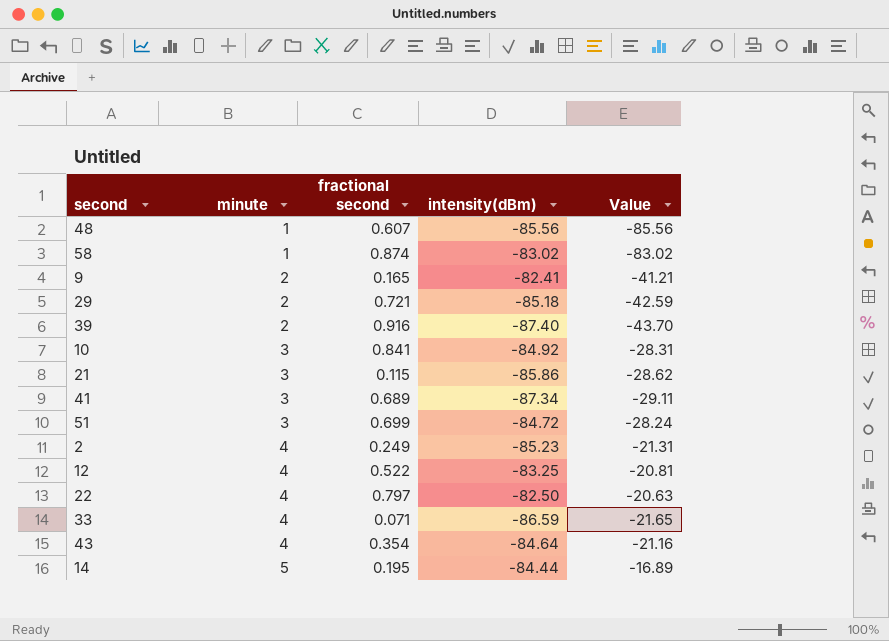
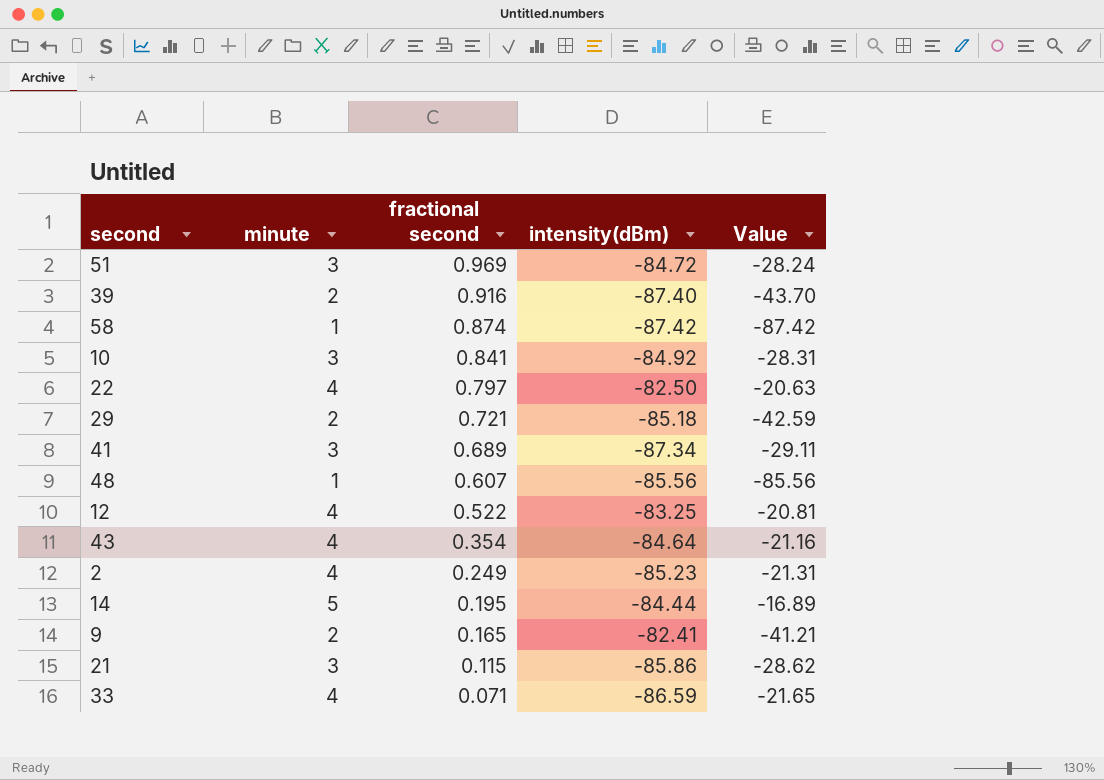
row order: minute ascending -> fractional second descending
51 | fractional second: 0.699 -> 0.969
58 | intensity(dBm): -83.02 -> -87.42
58 | Value: -83.02 -> -87.42

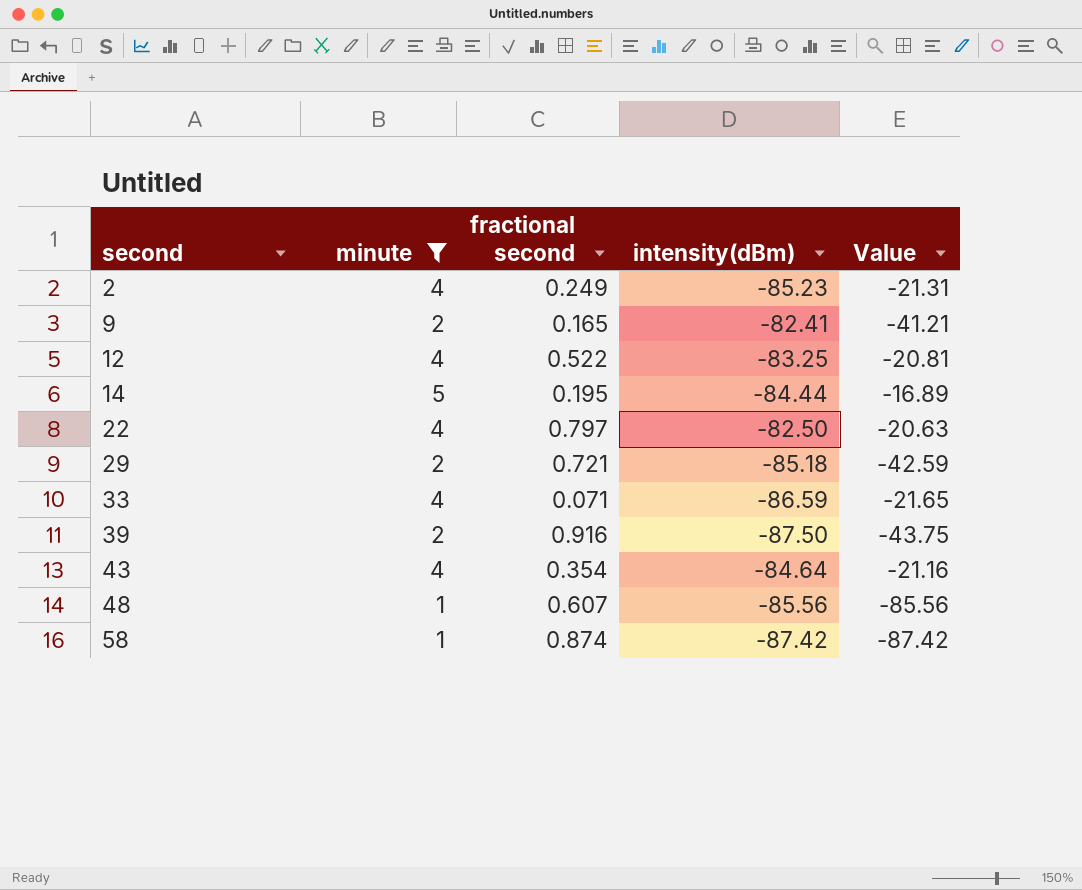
filter: none -> minute != 3
row order: fractional second descending -> second ascending
39 | intensity(dBm): -87.40 -> -87.50
39 | Value: -43.70 -> -43.75

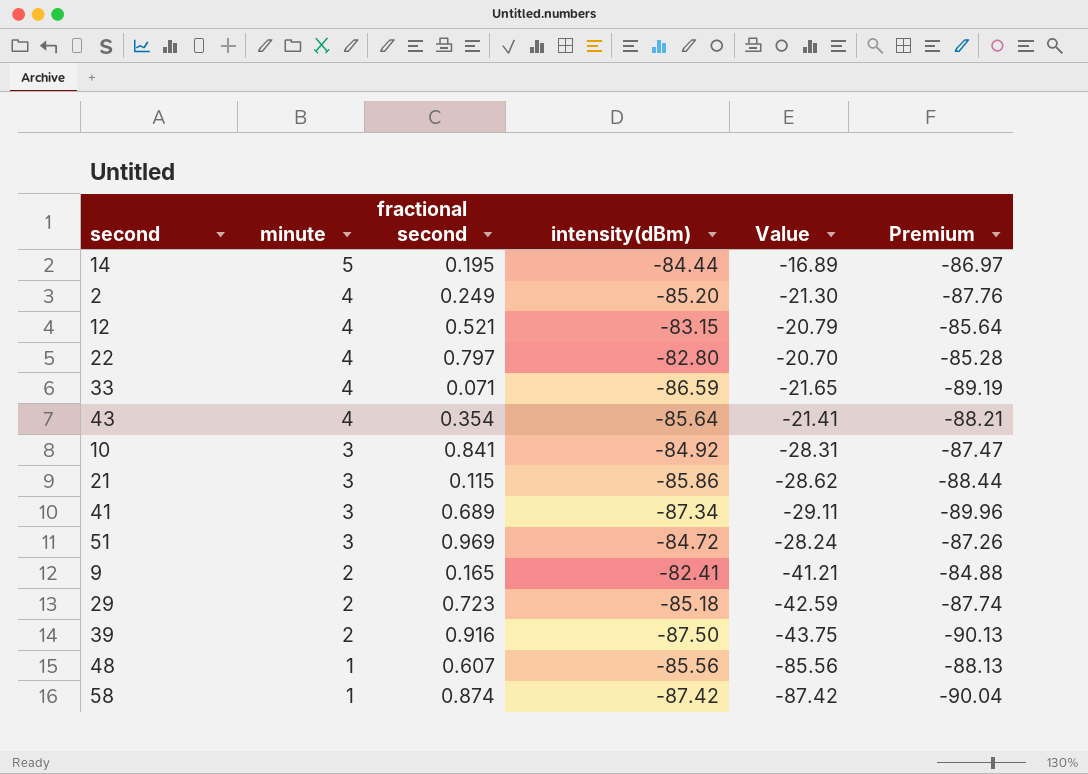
filter: minute != 3 -> none
row order: second ascending -> minute descending
column Premium | formula: none -> [intensity(dBm)] * 1.03
2 | intensity(dBm): -85.23 -> -85.20
2 | Value: -21.31 -> -21.30
12 | fractional second: 0.522 -> 0.521
12 | intensity(dBm): -83.25 -> -83.15
12 | Value: -20.81 -> -20.79
22 | intensity(dBm): -82.50 -> -82.80
22 | Value: -20.63 -> -20.70
43 | intensity(dBm): -84.64 -> -85.64
43 | Value: -21.16 -> -21.41
29 | fractional second: 0.721 -> 0.723

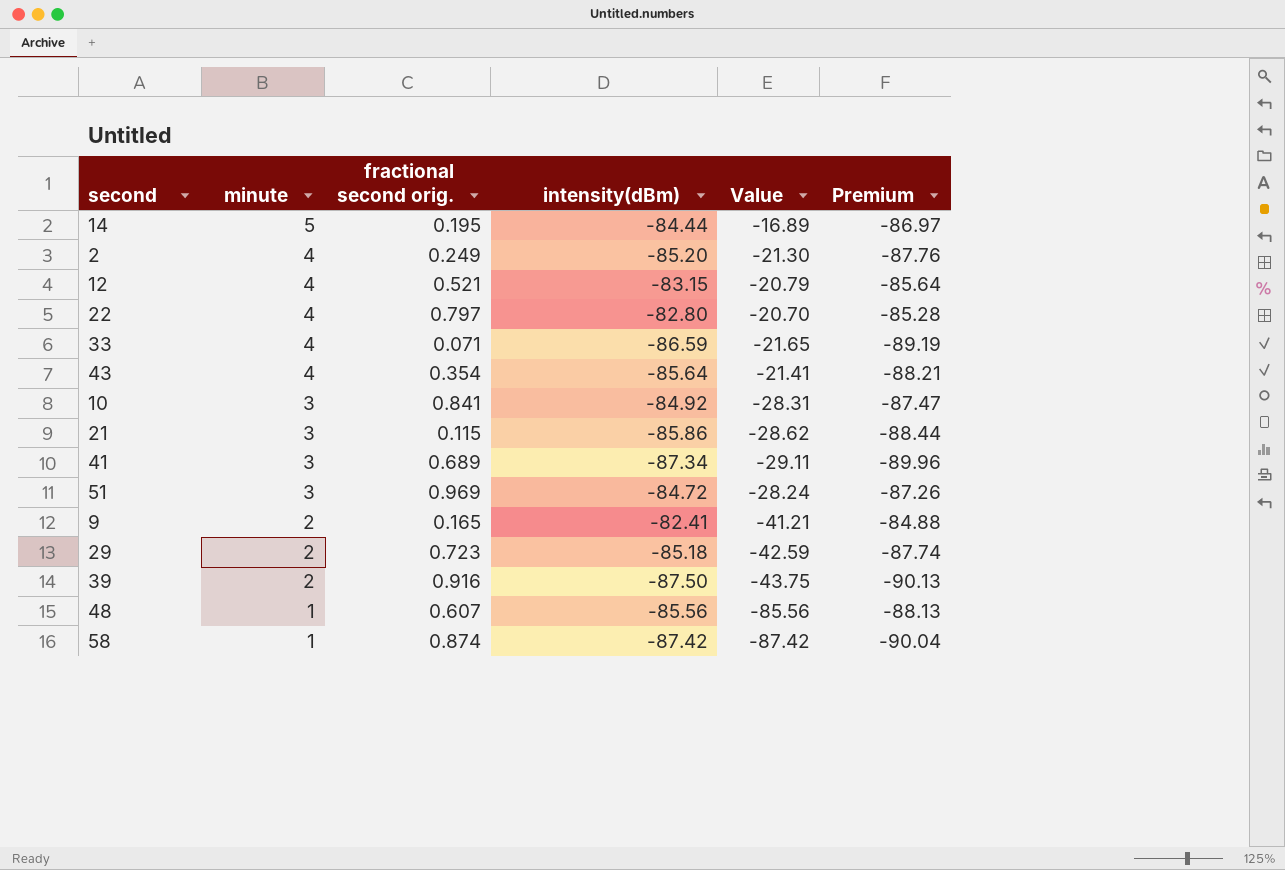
column name: fractional second -> fractional second orig.

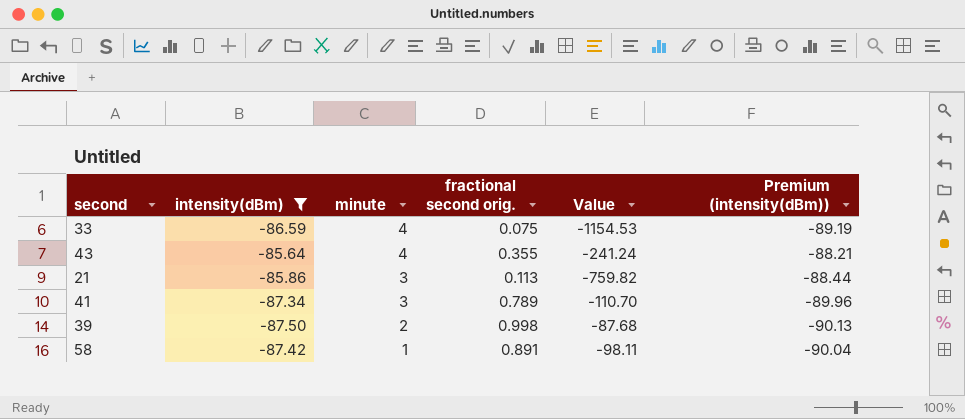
filter: none -> intensity(dBm) <= -85.64
column intensity(dBm) | position: 4 -> 2
column Value | formula: [intensity(dBm)] / [minute] -> [intensity(dBm)] / [fractional second orig.]
column name: Premium -> Premium (intensity(dBm))
33 | fractional second orig.: 0.071 -> 0.075
43 | fractional second orig.: 0.354 -> 0.355
21 | fractional second orig.: 0.115 -> 0.113
41 | fractional second orig.: 0.689 -> 0.789
39 | fractional second orig.: 0.916 -> 0.998
58 | fractional second orig.: 0.874 -> 0.891

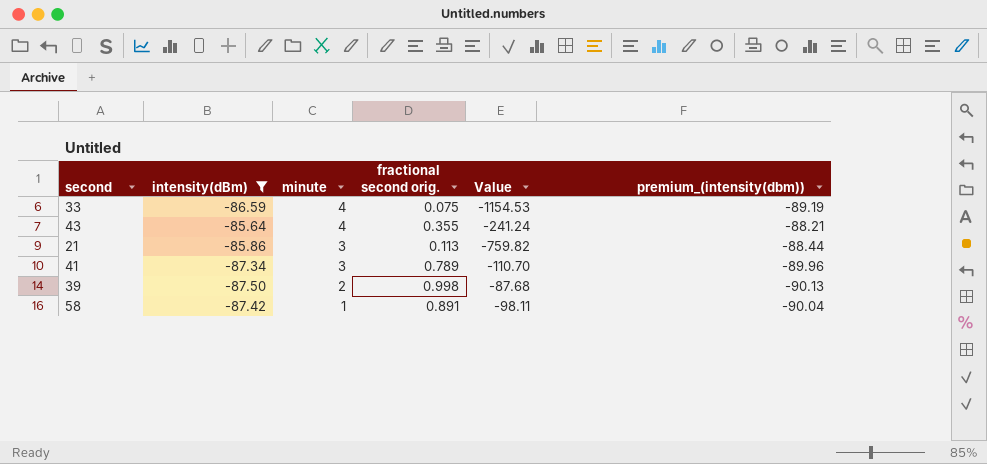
column name: Premium (intensity(dBm)) -> premium_(intensity(dbm))

